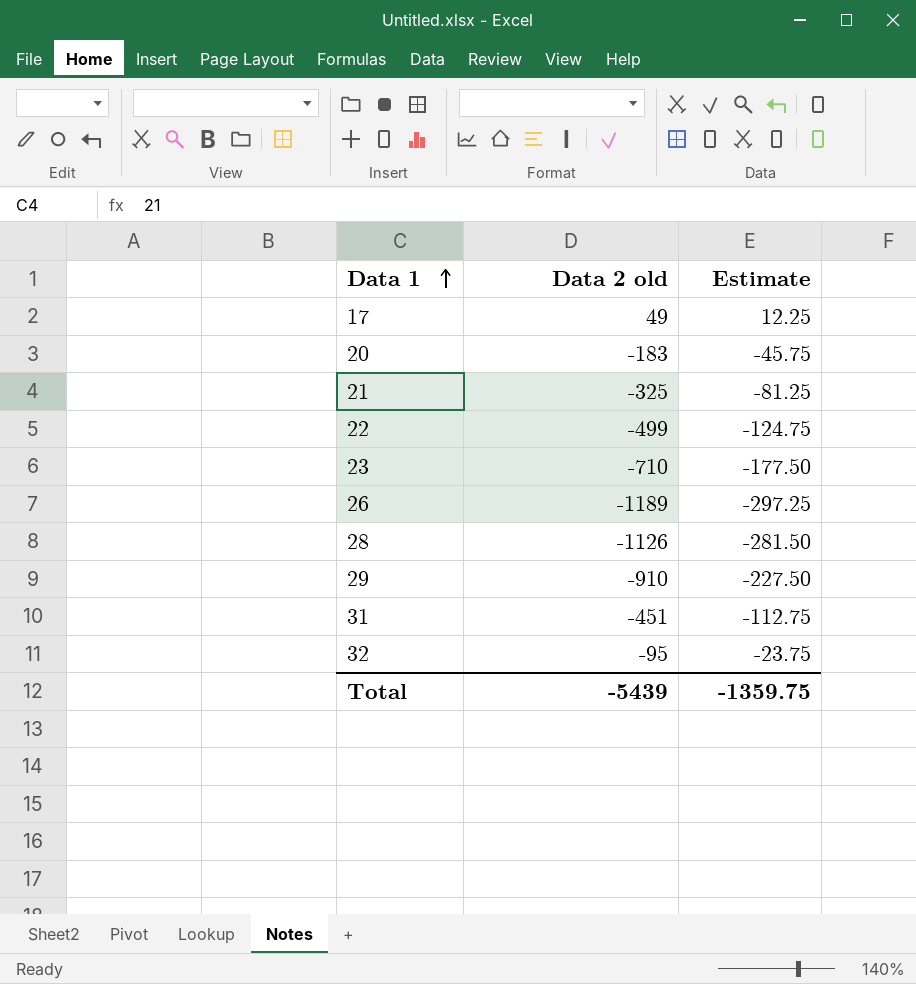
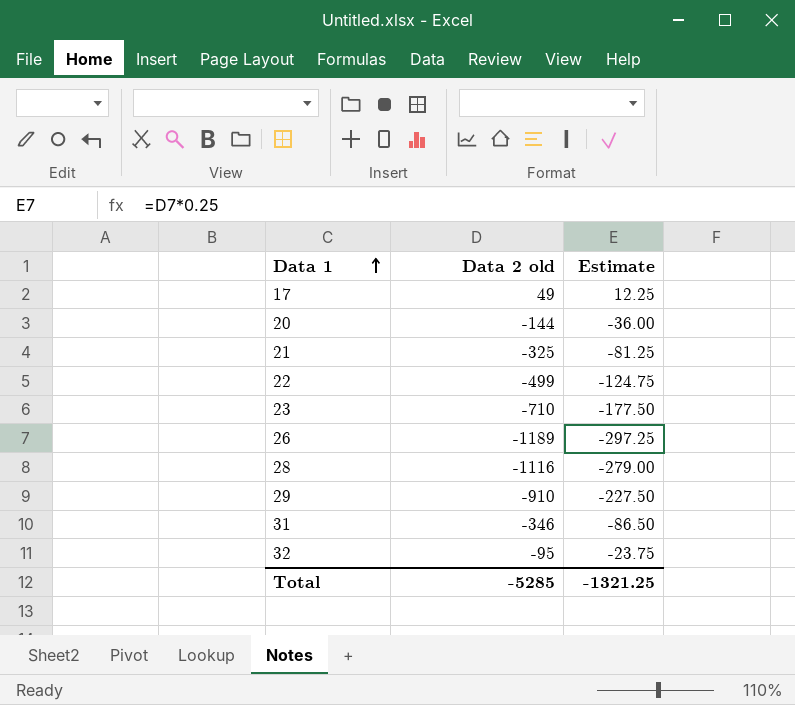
20 | Data 2 old: -183 -> -144
20 | Estimate: -45.75 -> -36.00
28 | Data 2 old: -1126 -> -1116
28 | Estimate: -281.50 -> -279.00
31 | Data 2 old: -451 -> -346
31 | Estimate: -112.75 -> -86.50
Total | Data 2 old: -5439 -> -5285
Total | Estimate: -1359.75 -> -1321.25

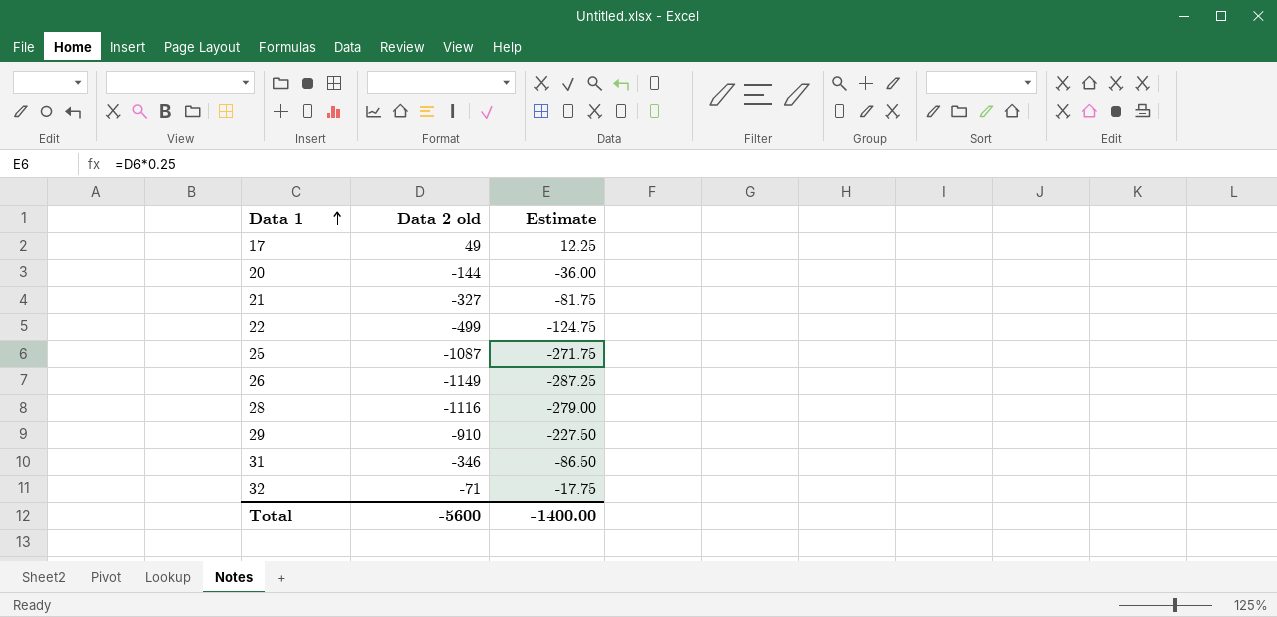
row 23: -710 | -177.50 -> none
21 | Data 2 old: -325 -> -327
21 | Estimate: -81.25 -> -81.75
row 25: none -> -1087 | -271.75
26 | Data 2 old: -1189 -> -1149
26 | Estimate: -297.25 -> -287.25
32 | Data 2 old: -95 -> -71
32 | Estimate: -23.75 -> -17.75
Total | Data 2 old: -5285 -> -5600
Total | Estimate: -1321.25 -> -1400.00

